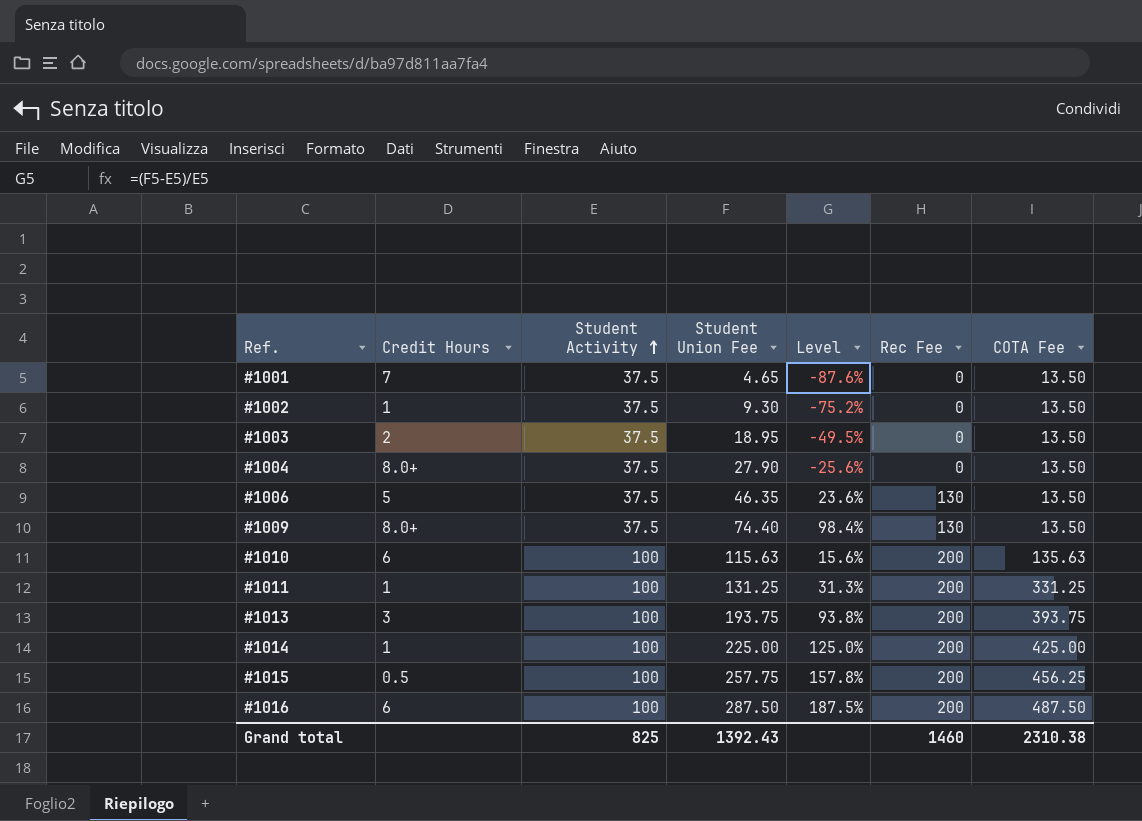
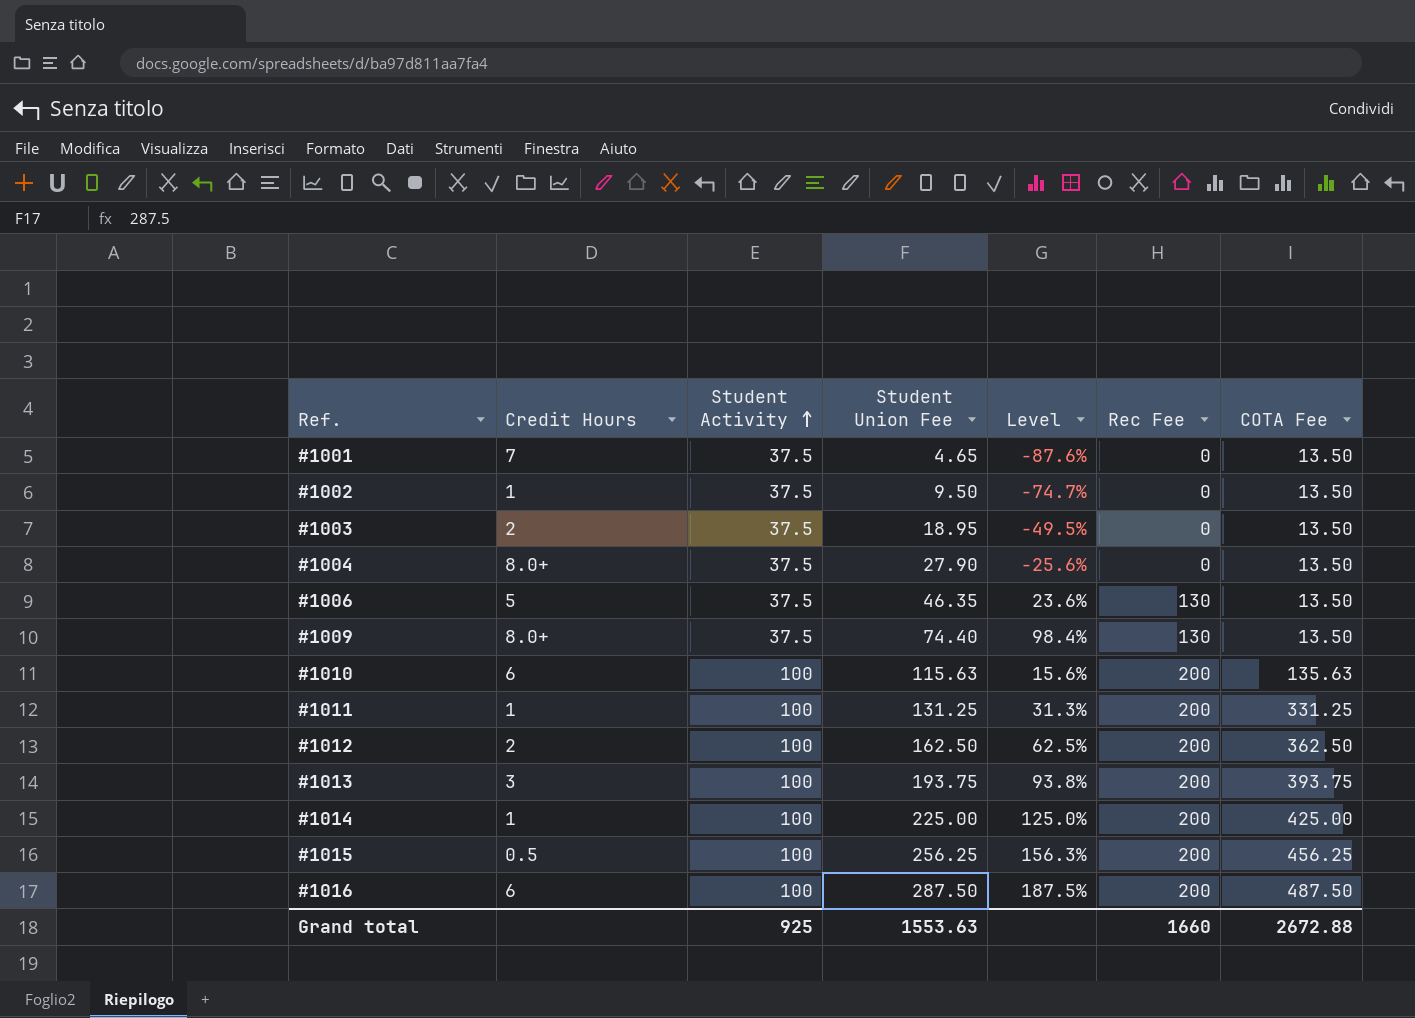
#1002 | Student Union Fee: 9.30 -> 9.50
#1002 | Level: -75.2% -> -74.7%
row #1012: none -> 2 | 100 | 162.50 | 62.5% | 200 | 362.50
#1015 | Student Union Fee: 257.75 -> 256.25
#1015 | Level: 157.8% -> 156.3%
Grand total | Student Activity: 825 -> 925
Grand total | Student Union Fee: 1392.43 -> 1553.63
Grand total | Rec Fee: 1460 -> 1660
Grand total | COTA Fee: 2310.38 -> 2672.88

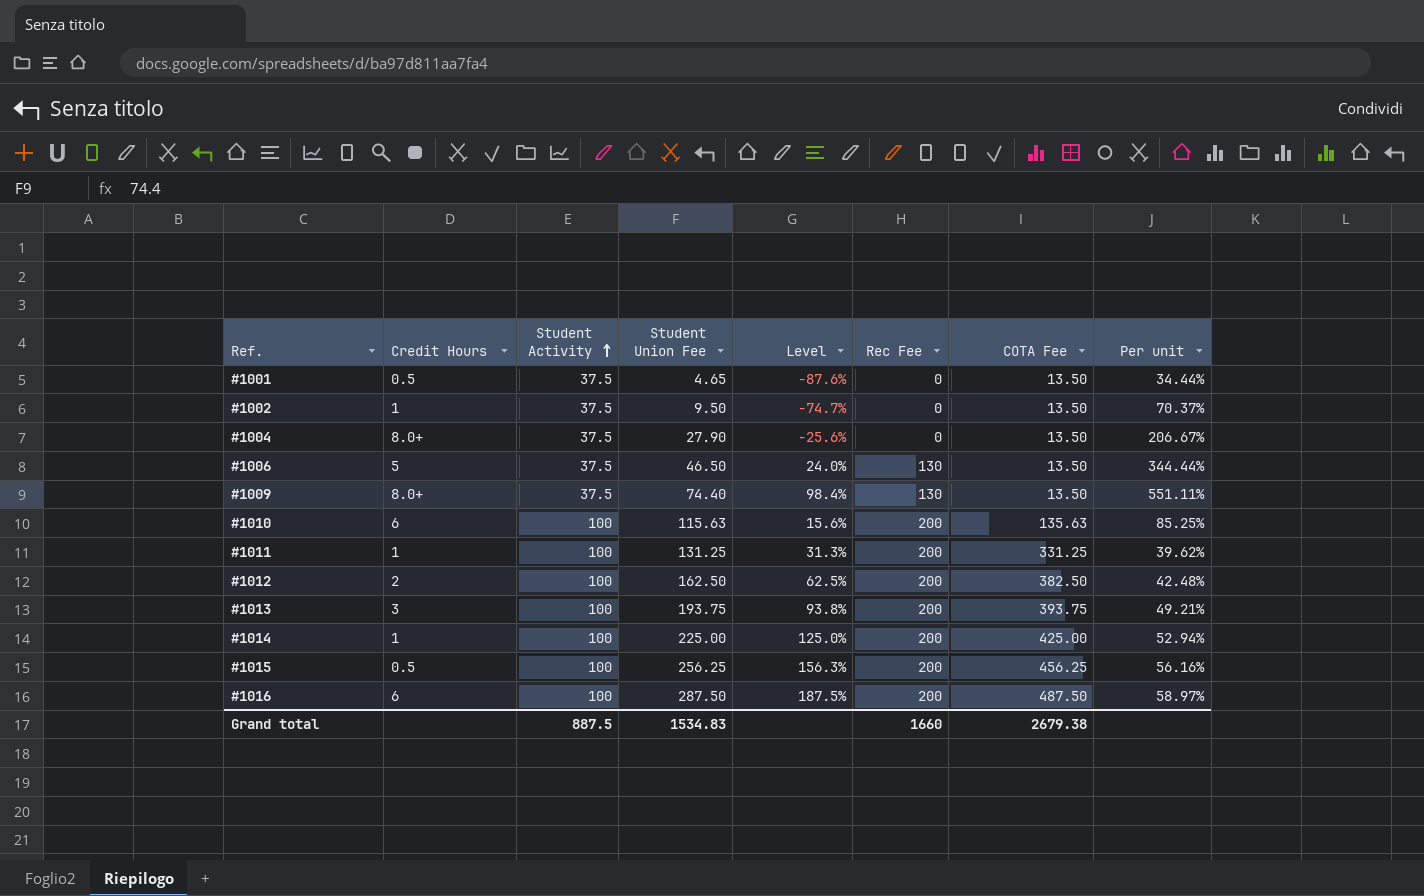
column Per unit | formula: none -> [Student Union Fee] / [COTA Fee]
row #1003: 2 | 37.5 | 18.95 | -49.5% | 0 | 13.50 -> none
#1001 | Credit Hours: 7 -> 0.5
#1006 | Student Union Fee: 46.35 -> 46.50
#1006 | Level: 23.6% -> 24.0%
#1012 | COTA Fee: 362.50 -> 382.50
Grand total | Student Activity: 925 -> 887.5
Grand total | Student Union Fee: 1553.63 -> 1534.83
Grand total | COTA Fee: 2672.88 -> 2679.38

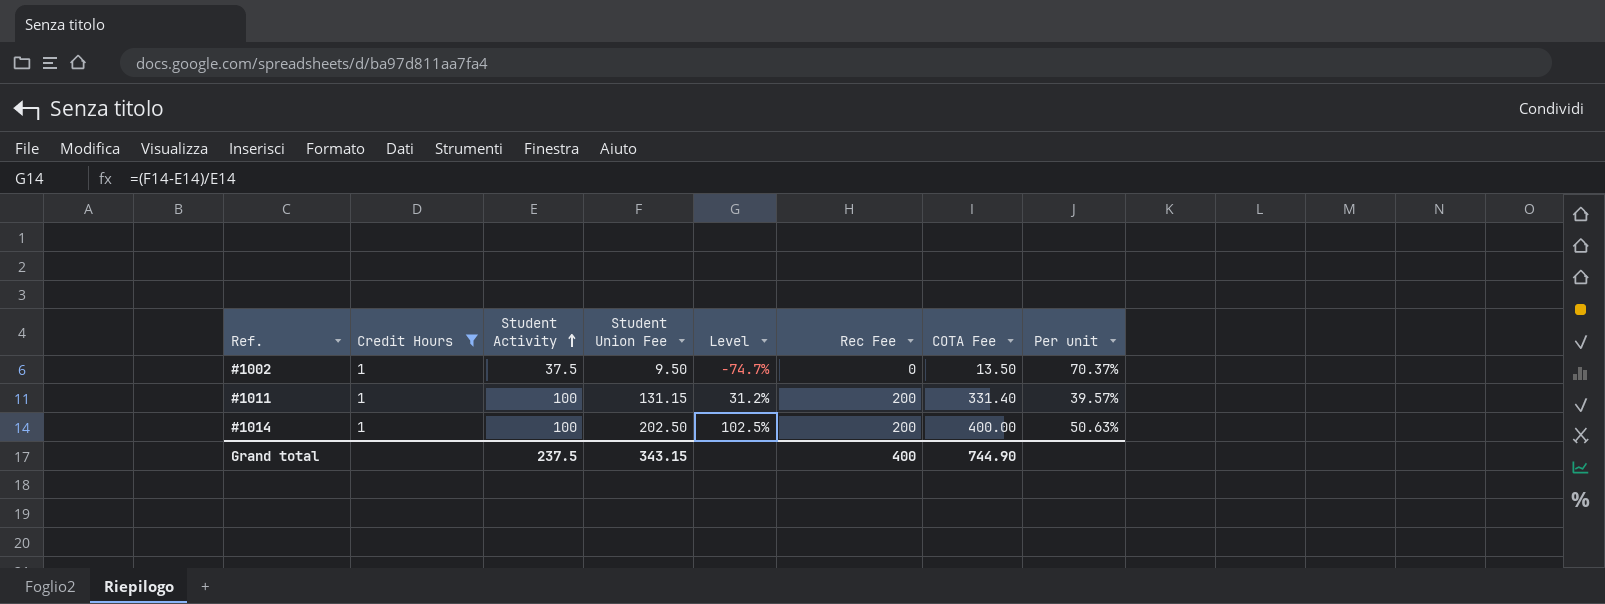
filter: none -> Credit Hours = 1
#1011 | Student Union Fee: 131.25 -> 131.15
#1011 | Level: 31.3% -> 31.2%
#1011 | COTA Fee: 331.25 -> 331.40
#1011 | Per unit: 39.62% -> 39.57%
#1014 | Student Union Fee: 225.00 -> 202.50
#1014 | Level: 125.0% -> 102.5%
#1014 | COTA Fee: 425.00 -> 400.00
#1014 | Per unit: 52.94% -> 50.63%
Grand total | Student Activity: 887.5 -> 237.5
Grand total | Student Union Fee: 1534.83 -> 343.15
Grand total | Rec Fee: 1660 -> 400
Grand total | COTA Fee: 2679.38 -> 744.90

